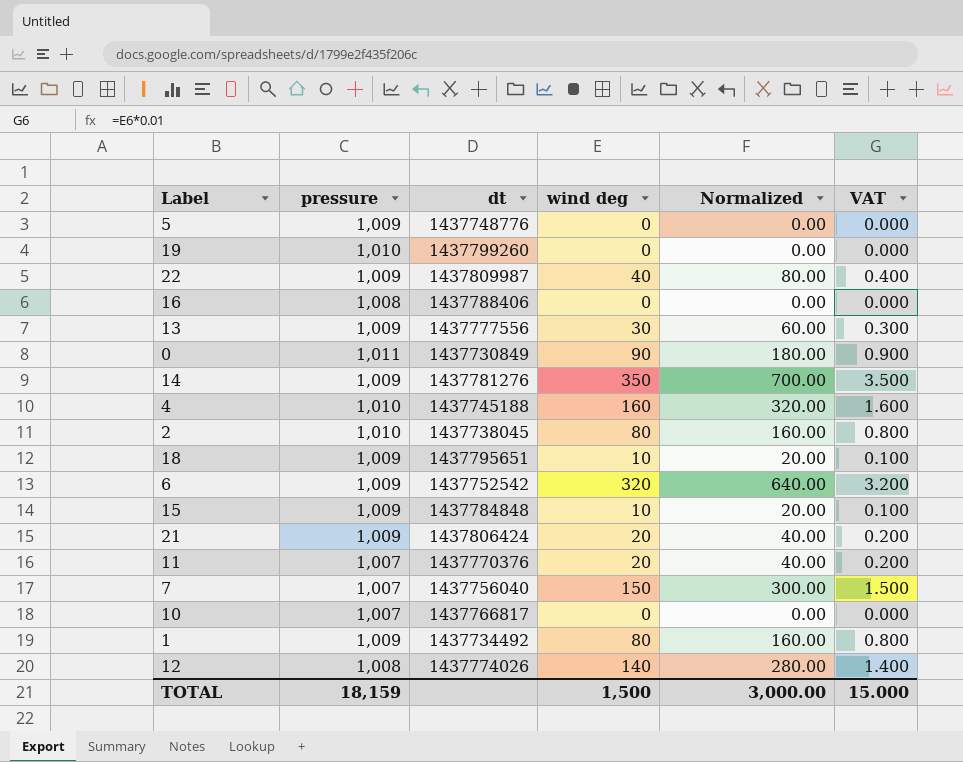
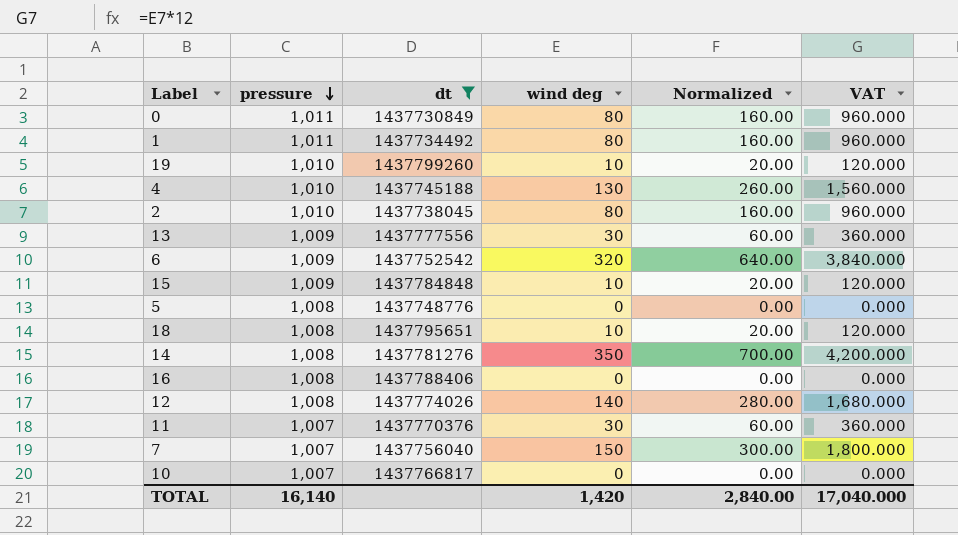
filter: none -> dt <= 1437799260
row order: none -> pressure descending
column VAT | formula: [wind deg] * 0.01 -> [wind deg] * 12
0 | wind deg: 90 -> 80
0 | Normalized: 180.00 -> 160.00
1 | pressure: 1,009 -> 1,011
19 | wind deg: 0 -> 10
19 | Normalized: 0.00 -> 20.00
4 | wind deg: 160 -> 130
4 | Normalized: 320.00 -> 260.00
5 | pressure: 1,009 -> 1,008
18 | pressure: 1,009 -> 1,008
14 | pressure: 1,009 -> 1,008
11 | wind deg: 20 -> 30
11 | Normalized: 40.00 -> 60.00
TOTAL | pressure: 18,159 -> 16,140
TOTAL | wind deg: 1,500 -> 1,420
TOTAL | Normalized: 3,000.00 -> 2,840.00
TOTAL | VAT: 15.000 -> 17,040.000

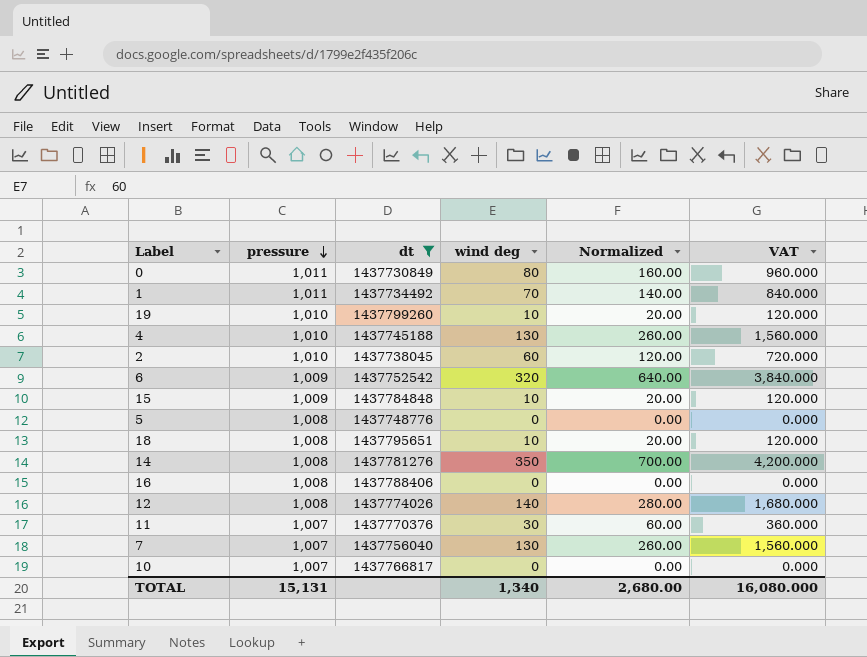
row 13: 1,009 | 1437777556 | 30 | 60.00 | 360.000 -> none
1 | wind deg: 80 -> 70
1 | Normalized: 160.00 -> 140.00
1 | VAT: 960.000 -> 840.000
2 | wind deg: 80 -> 60
2 | Normalized: 160.00 -> 120.00
2 | VAT: 960.000 -> 720.000
7 | wind deg: 150 -> 130
7 | Normalized: 300.00 -> 260.00
7 | VAT: 1,800.000 -> 1,560.000
TOTAL | pressure: 16,140 -> 15,131
TOTAL | wind deg: 1,420 -> 1,340
TOTAL | Normalized: 2,840.00 -> 2,680.00
TOTAL | VAT: 17,040.000 -> 16,080.000

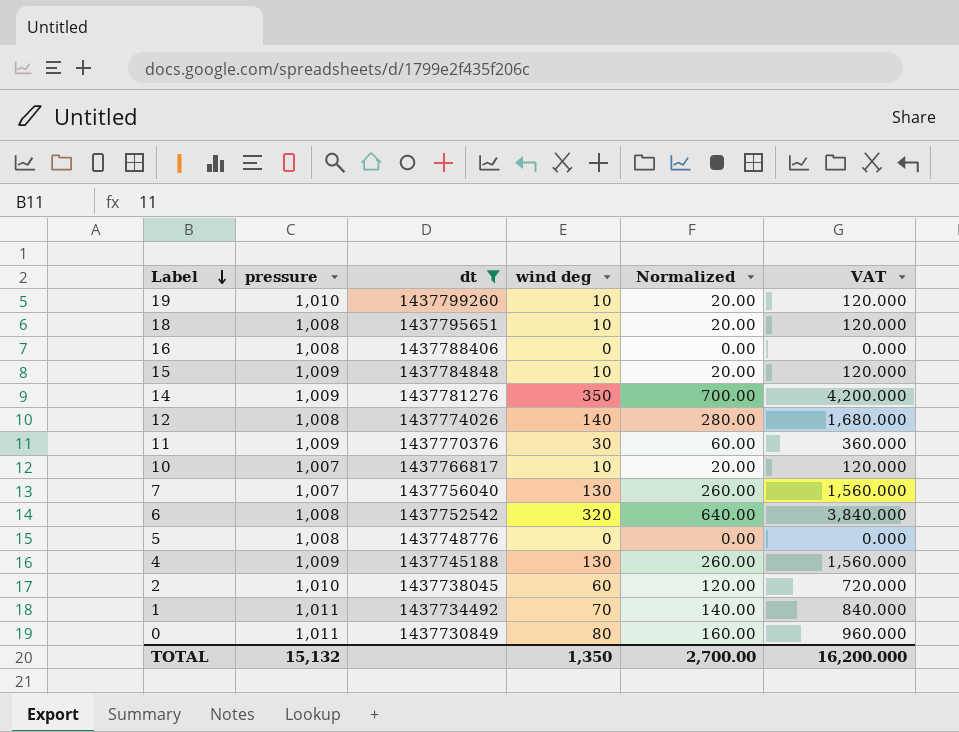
row order: pressure descending -> Label descending
14 | pressure: 1,008 -> 1,009
11 | pressure: 1,007 -> 1,009
10 | wind deg: 0 -> 10
10 | Normalized: 0.00 -> 20.00
10 | VAT: 0.000 -> 120.000
6 | pressure: 1,009 -> 1,008
4 | pressure: 1,010 -> 1,009
TOTAL | pressure: 15,131 -> 15,132
TOTAL | wind deg: 1,340 -> 1,350
TOTAL | Normalized: 2,680.00 -> 2,700.00
TOTAL | VAT: 16,080.000 -> 16,200.000

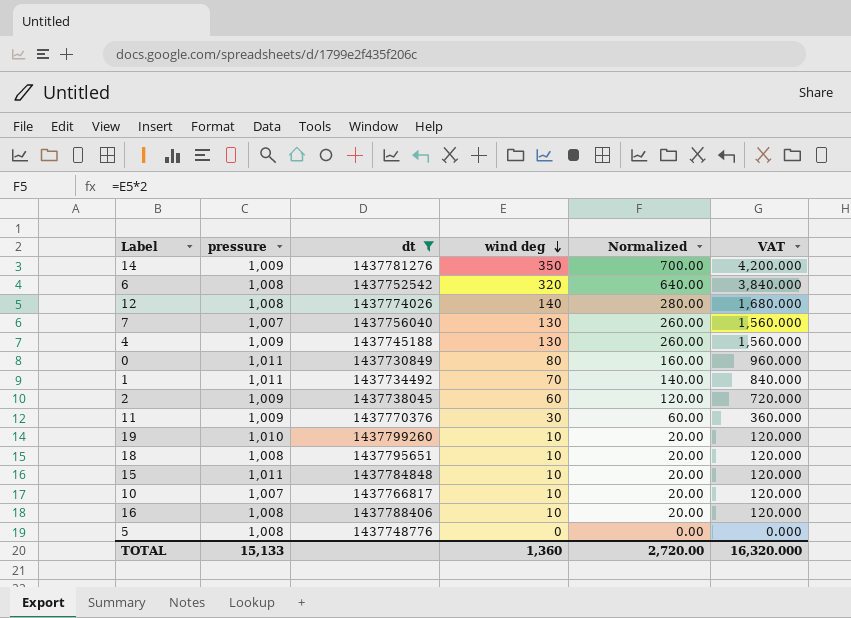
row order: Label descending -> wind deg descending
2 | pressure: 1,010 -> 1,009
15 | pressure: 1,009 -> 1,011
16 | wind deg: 0 -> 10
16 | Normalized: 0.00 -> 20.00
16 | VAT: 0.000 -> 120.000
TOTAL | pressure: 15,132 -> 15,133
TOTAL | wind deg: 1,350 -> 1,360
TOTAL | Normalized: 2,700.00 -> 2,720.00
TOTAL | VAT: 16,200.000 -> 16,320.000

